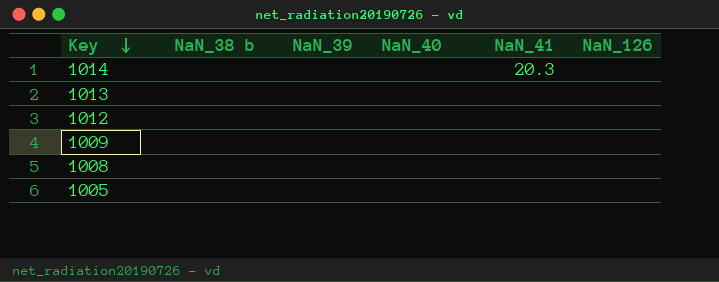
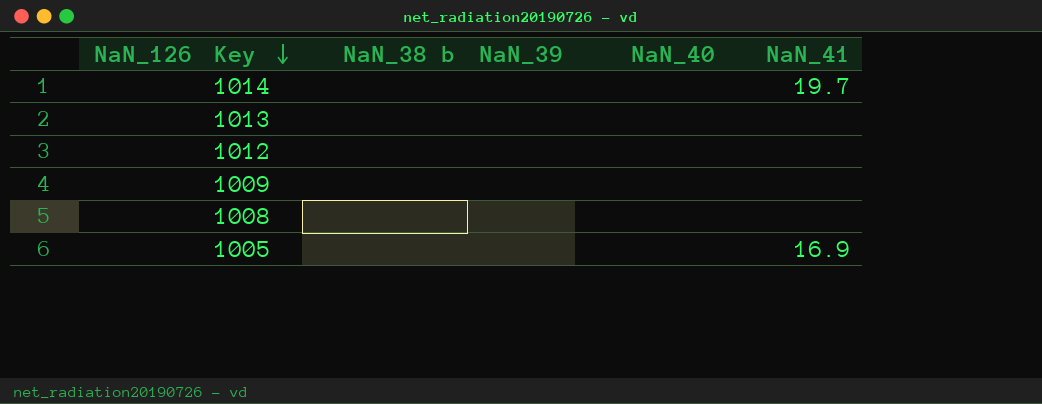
column NaN_126 | position: 6 -> 1
1014 | NaN_41: 20.3 -> 19.7
1005 | NaN_41: none -> 16.9

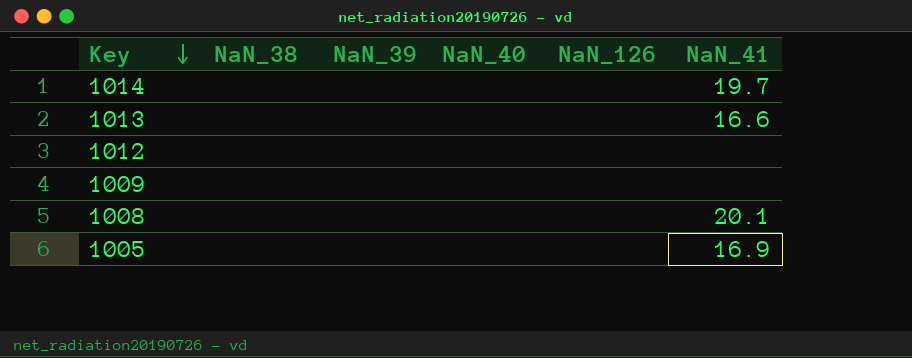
column name: NaN_38 b -> NaN_38
column NaN_126 | position: 1 -> 5
1013 | NaN_41: none -> 16.6
1008 | NaN_41: none -> 20.1

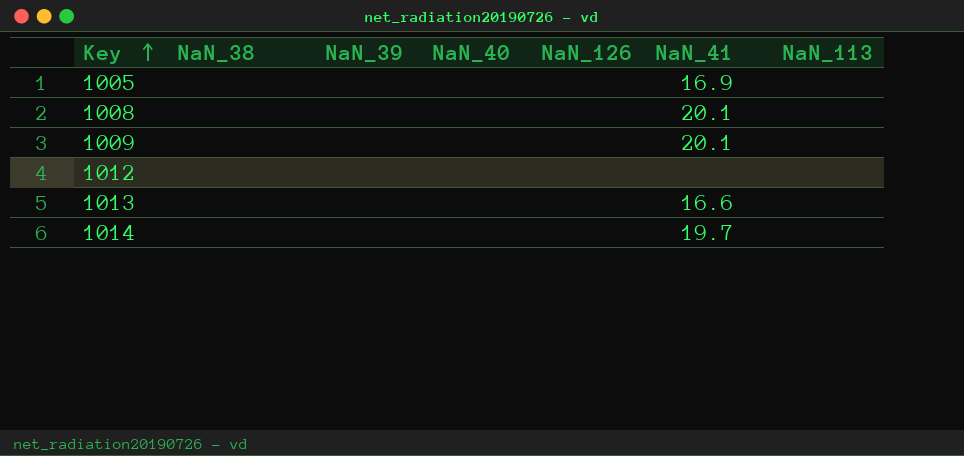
row order: Key descending -> Key ascending
column NaN_113 | position: none -> 7
1009 | NaN_41: none -> 20.1

